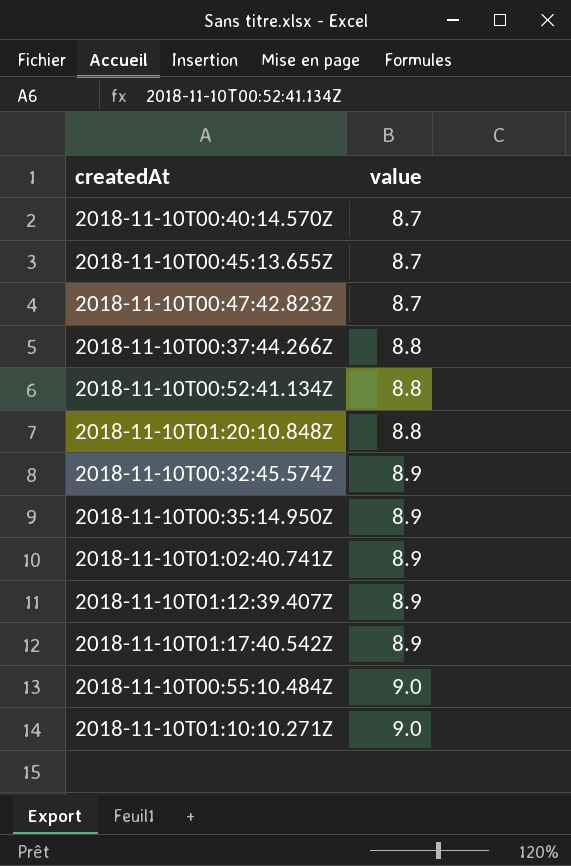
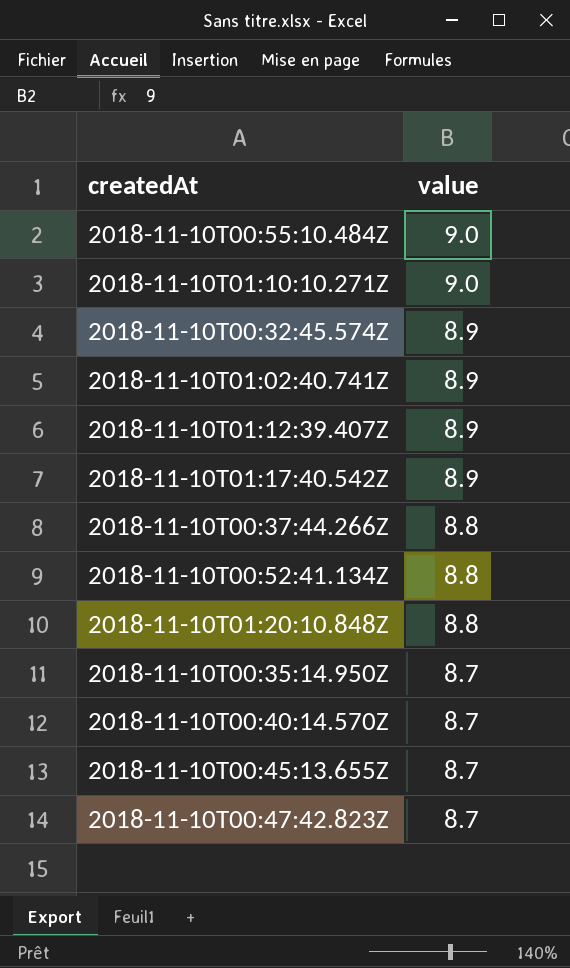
row order: value ascending -> value descending
2018-11-10T00:35:14.950Z | value: 8.9 -> 8.7

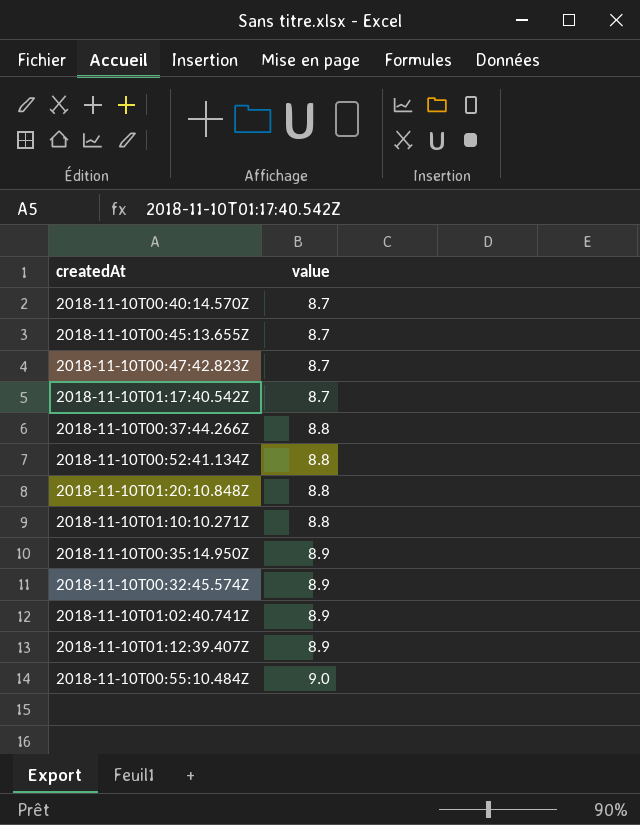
row order: value descending -> value ascending
2018-11-10T01:17:40.542Z | value: 8.9 -> 8.7
2018-11-10T01:10:10.271Z | value: 9.0 -> 8.8
2018-11-10T00:35:14.950Z | value: 8.7 -> 8.9

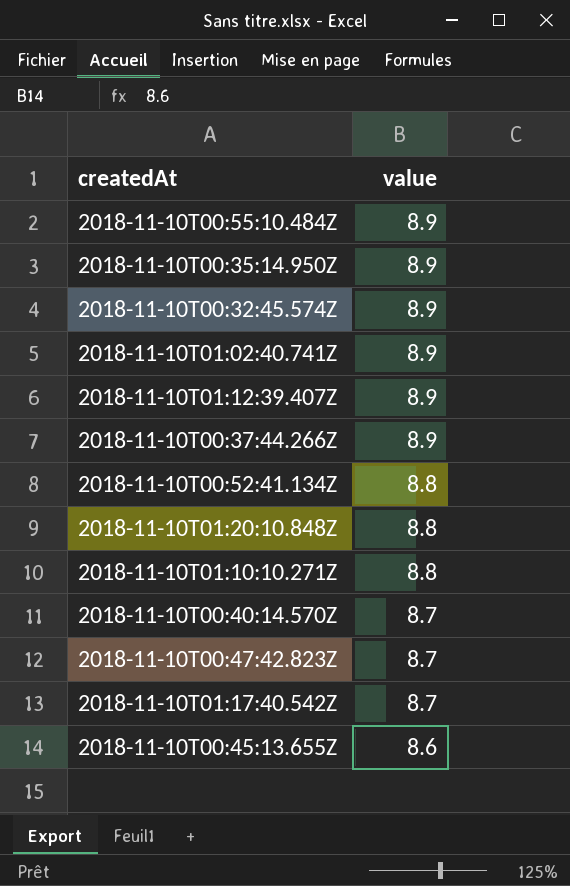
row order: value ascending -> value descending
2018-11-10T00:55:10.484Z | value: 9.0 -> 8.9
2018-11-10T00:37:44.266Z | value: 8.8 -> 8.9
2018-11-10T00:45:13.655Z | value: 8.7 -> 8.6

